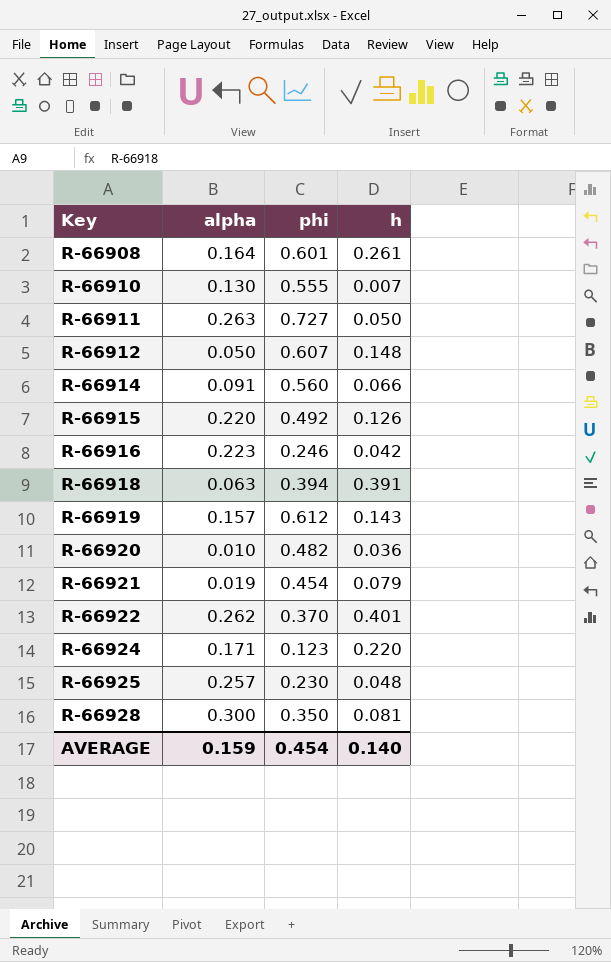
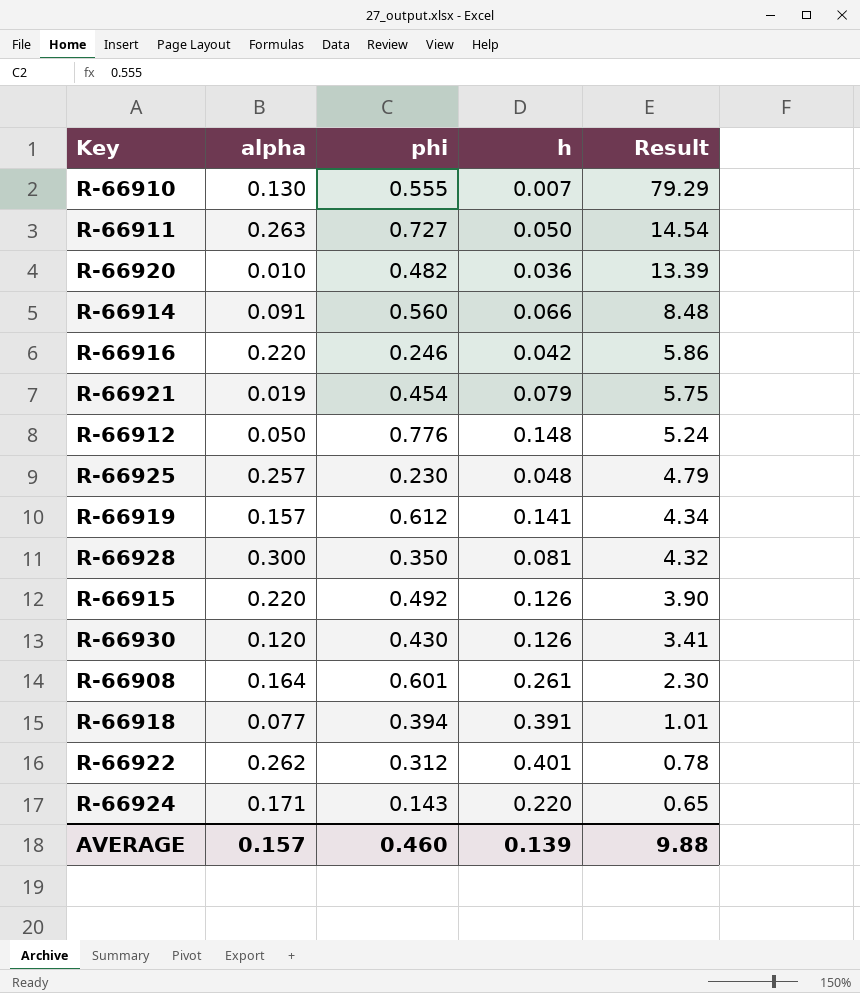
row order: Key ascending -> Result descending
column Result | formula: none -> [phi] / [h]
R-66916 | alpha: 0.223 -> 0.220
R-66912 | phi: 0.607 -> 0.776
R-66919 | h: 0.143 -> 0.141
row R-66930: none -> 0.120 | 0.430 | 0.126 | 3.41
R-66918 | alpha: 0.063 -> 0.077
R-66922 | phi: 0.370 -> 0.312
R-66924 | phi: 0.123 -> 0.143
AVERAGE | alpha: 0.159 -> 0.157
AVERAGE | phi: 0.454 -> 0.460
AVERAGE | h: 0.140 -> 0.139

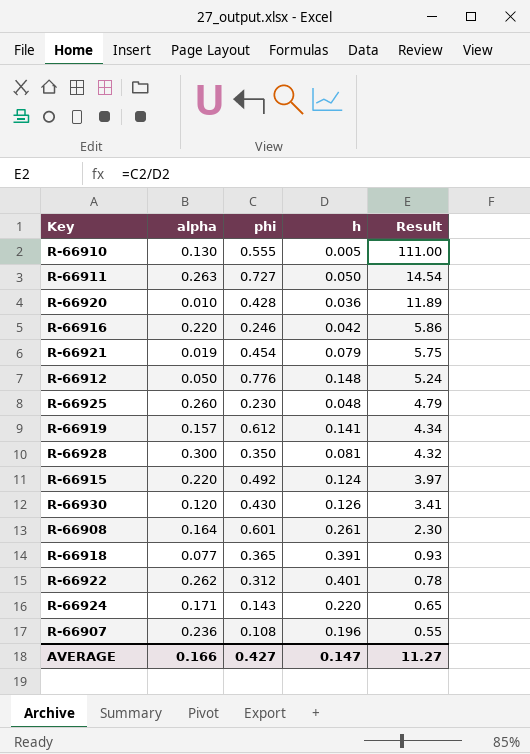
row R-66914: 0.091 | 0.560 | 0.066 | 8.48 -> none
R-66910 | h: 0.007 -> 0.005
R-66910 | Result: 79.29 -> 111.00
R-66920 | phi: 0.482 -> 0.428
R-66920 | Result: 13.39 -> 11.89
R-66925 | alpha: 0.257 -> 0.260
R-66915 | h: 0.126 -> 0.124
R-66915 | Result: 3.90 -> 3.97
R-66918 | phi: 0.394 -> 0.365
R-66918 | Result: 1.01 -> 0.93
row R-66907: none -> 0.236 | 0.108 | 0.196 | 0.55
AVERAGE | alpha: 0.157 -> 0.166
AVERAGE | phi: 0.460 -> 0.427
AVERAGE | h: 0.139 -> 0.147
AVERAGE | Result: 9.88 -> 11.27

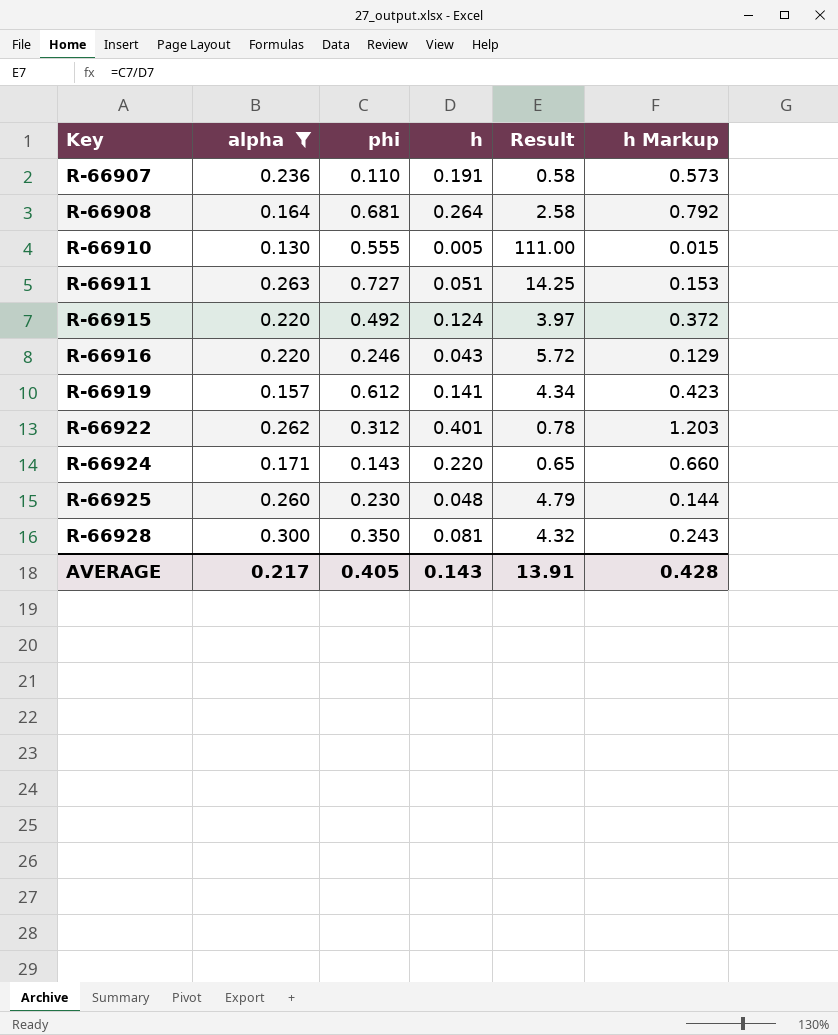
filter: none -> alpha >= 0.130
row order: Result descending -> Key ascending
column h Markup | formula: none -> [h] * 3
R-66907 | phi: 0.108 -> 0.110
R-66907 | h: 0.196 -> 0.191
R-66907 | Result: 0.55 -> 0.58
R-66908 | phi: 0.601 -> 0.681
R-66908 | h: 0.261 -> 0.264
R-66908 | Result: 2.30 -> 2.58
R-66911 | h: 0.050 -> 0.051
R-66911 | Result: 14.54 -> 14.25
R-66916 | h: 0.042 -> 0.043
R-66916 | Result: 5.86 -> 5.72
AVERAGE | alpha: 0.166 -> 0.217
AVERAGE | phi: 0.427 -> 0.405
AVERAGE | h: 0.147 -> 0.143
AVERAGE | Result: 11.27 -> 13.91

